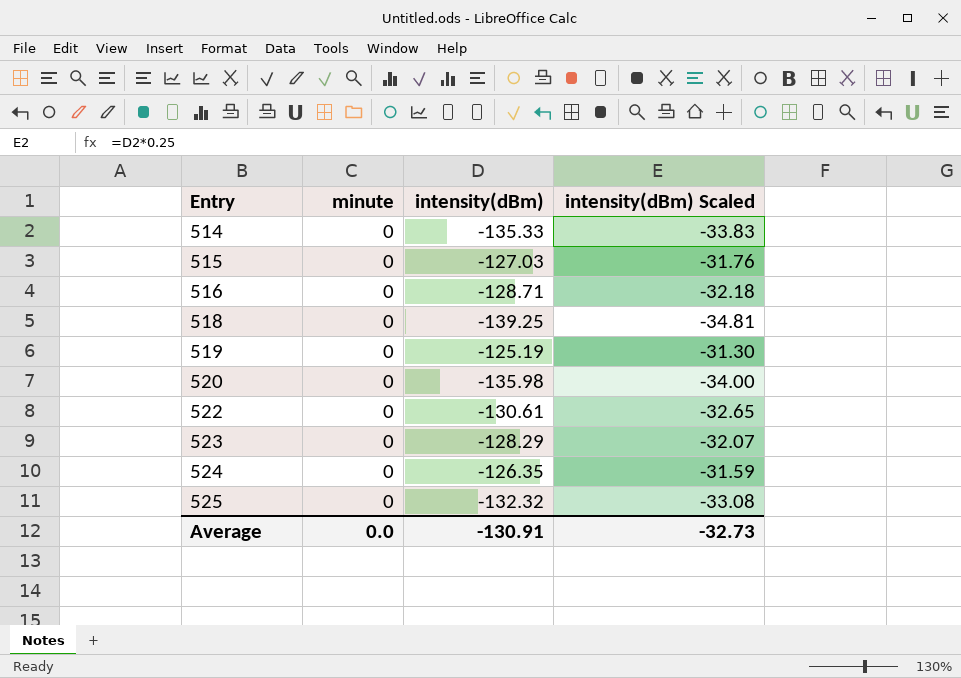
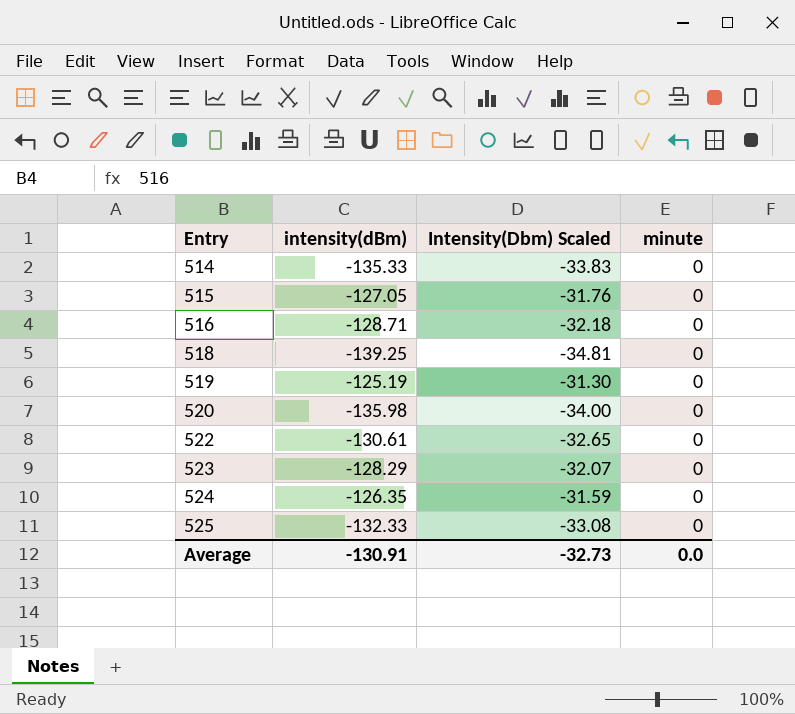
column name: intensity(dBm) Scaled -> Intensity(Dbm) Scaled
column minute | position: 2 -> 4
515 | intensity(dBm): -127.03 -> -127.05
525 | intensity(dBm): -132.32 -> -132.33

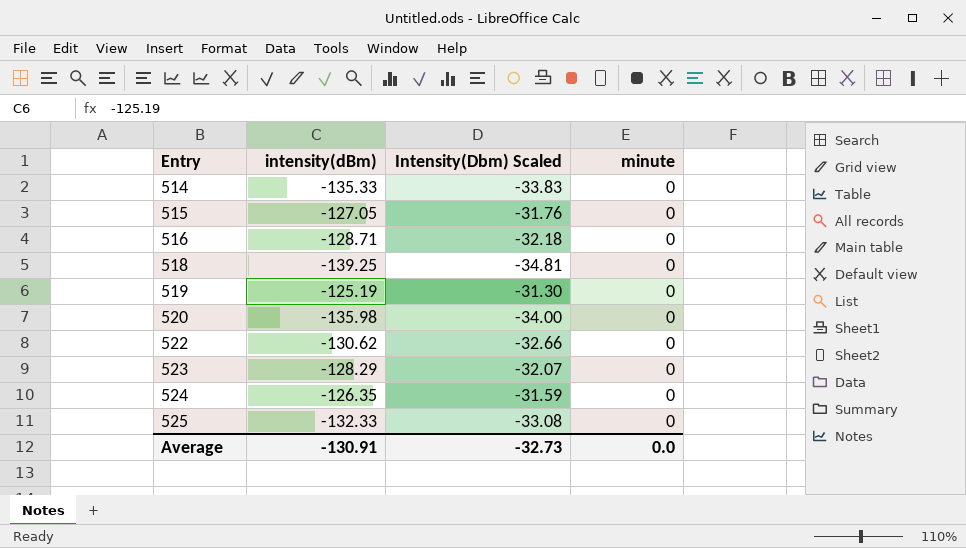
522 | intensity(dBm): -130.61 -> -130.62
522 | Intensity(Dbm) Scaled: -32.65 -> -32.66

